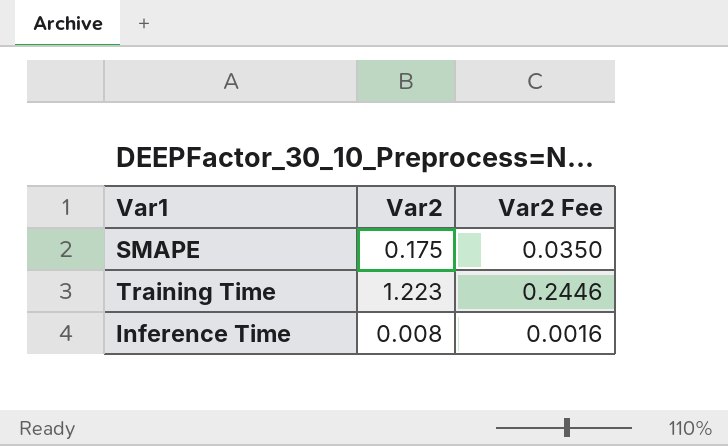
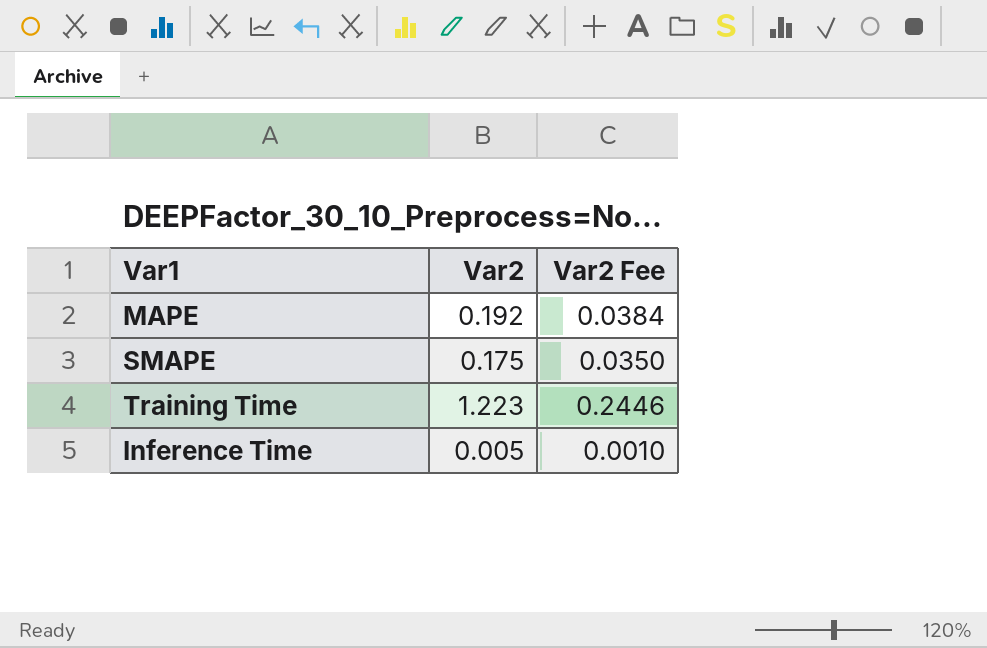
row MAPE: none -> 0.192 | 0.0384
Inference Time | Var2: 0.008 -> 0.005
Inference Time | Var2 Fee: 0.0016 -> 0.0010

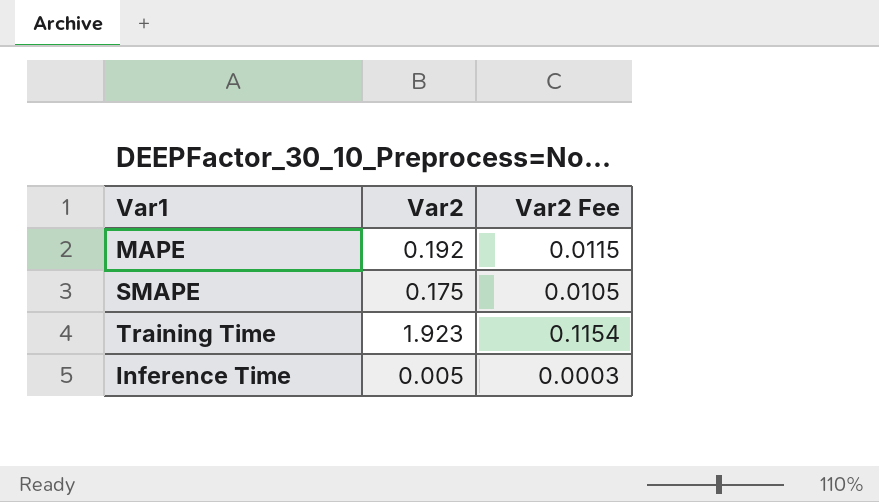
column Var2 Fee | formula: [Var2] * 0.2 -> [Var2] * 0.06
Training Time | Var2: 1.223 -> 1.923

